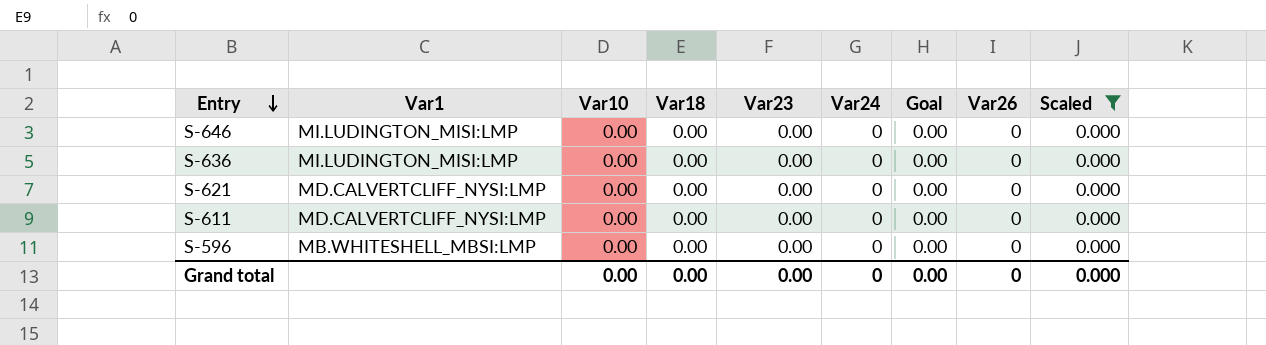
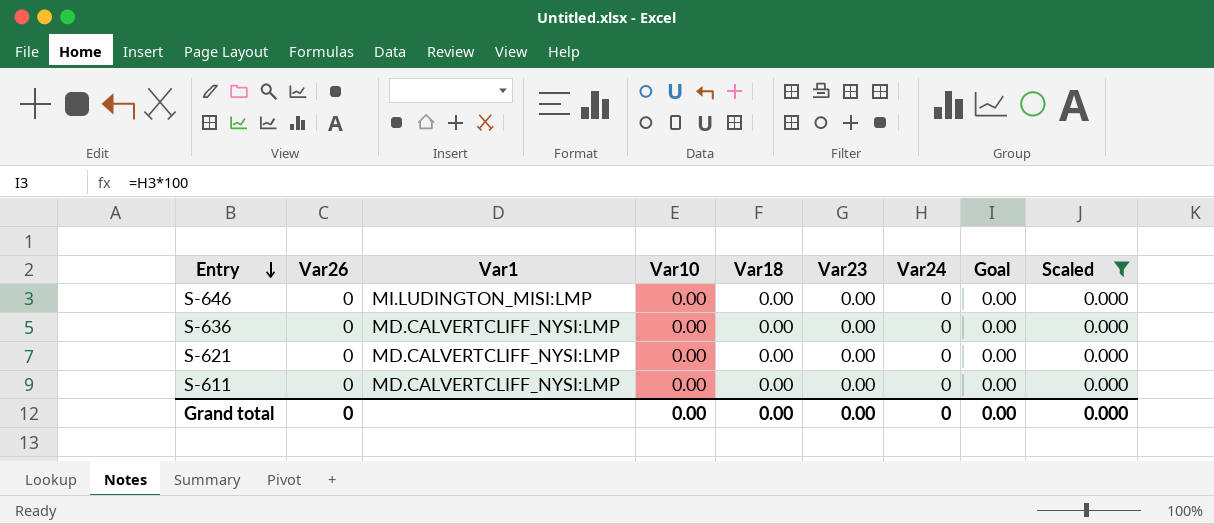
column Var26 | position: 8 -> 2
row S-596: MB.WHITESHELL_MBSI:LMP | 0.00 | 0.00 | 0.00 | 0 | 0.00 | 0 | 0.000 -> none
S-636 | Var1: MI.LUDINGTON_MISI:LMP -> MD.CALVERTCLIFF_NYSI:LMP

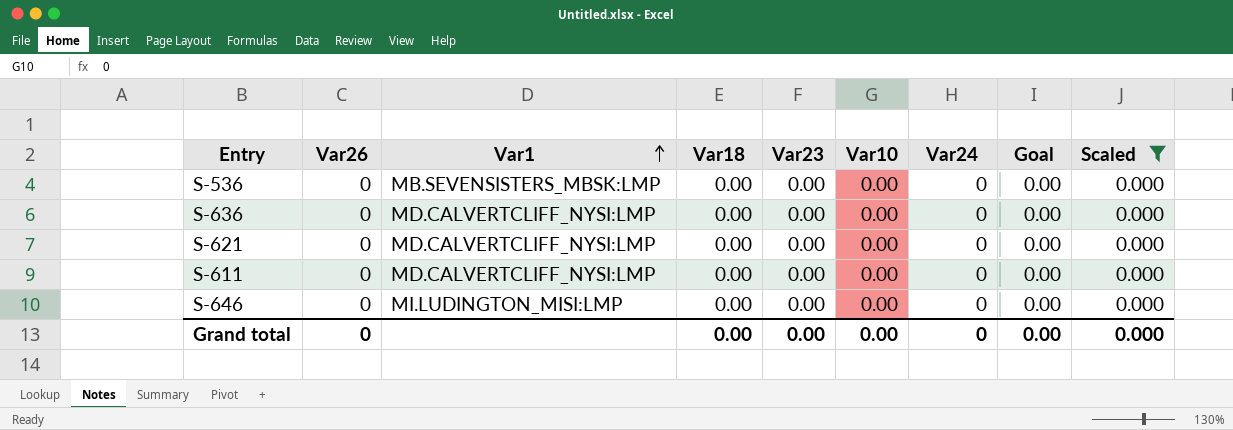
row order: Entry descending -> Var1 ascending
column Var10 | position: 4 -> 6
row S-536: none -> 0 | MB.SEVENSISTERS_MBSK:LMP | 0.00 | 0.00 | 0.00 | 0 | 0.00 | 0.000

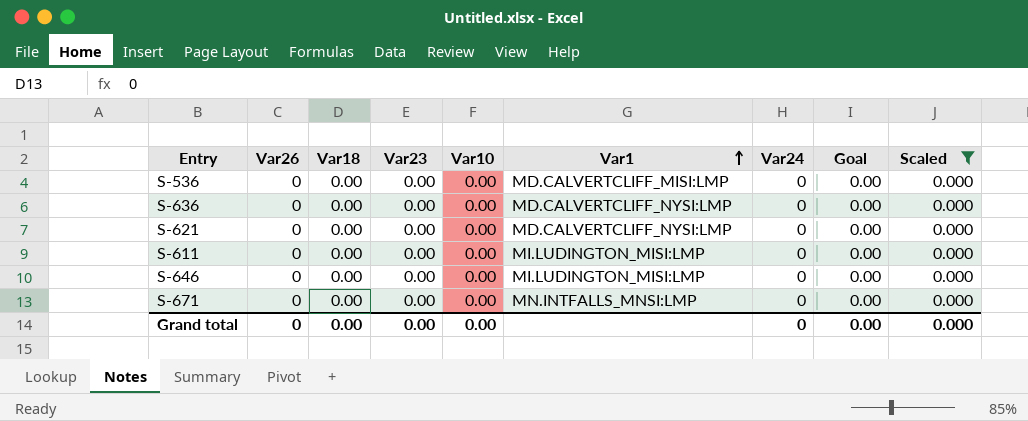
column Var1 | position: 3 -> 6
S-536 | Var1: MB.SEVENSISTERS_MBSK:LMP -> MD.CALVERTCLIFF_MISI:LMP
S-611 | Var1: MD.CALVERTCLIFF_NYSI:LMP -> MI.LUDINGTON_MISI:LMP
row S-671: none -> 0 | 0.00 | 0.00 | 0.00 | MN.INTFALLS_MNSI:LMP | 0 | 0.00 | 0.000

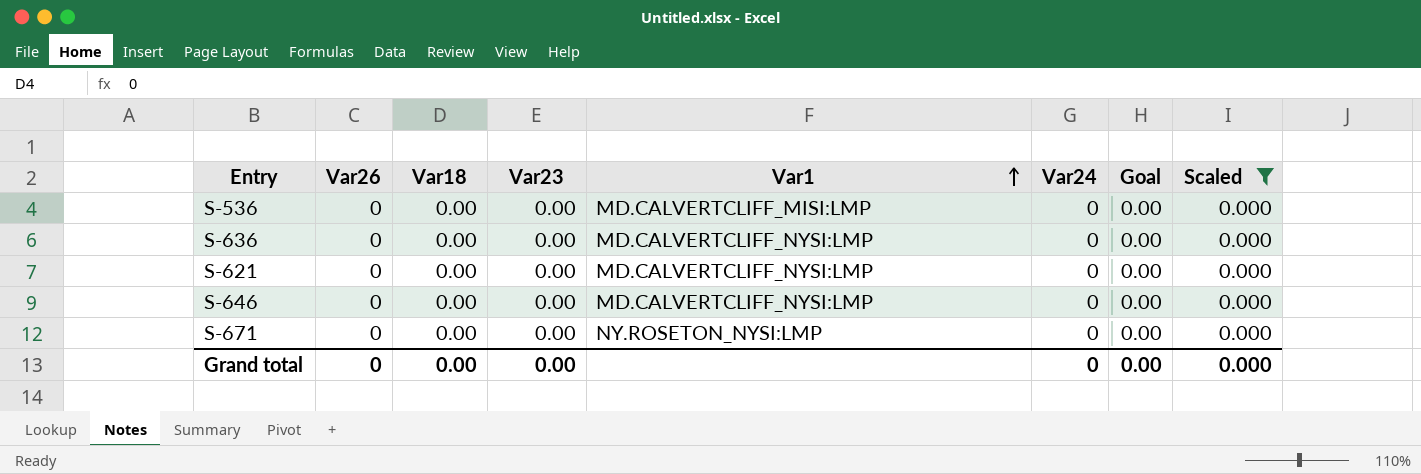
column Var10 | position: 5 -> none
row S-611: 0 | 0.00 | 0.00 | 0.00 | MI.LUDINGTON_MISI:LMP | 0 | 0.00 | 0.000 -> none
S-646 | Var1: MI.LUDINGTON_MISI:LMP -> MD.CALVERTCLIFF_NYSI:LMP
S-671 | Var1: MN.INTFALLS_MNSI:LMP -> NY.ROSETON_NYSI:LMP

